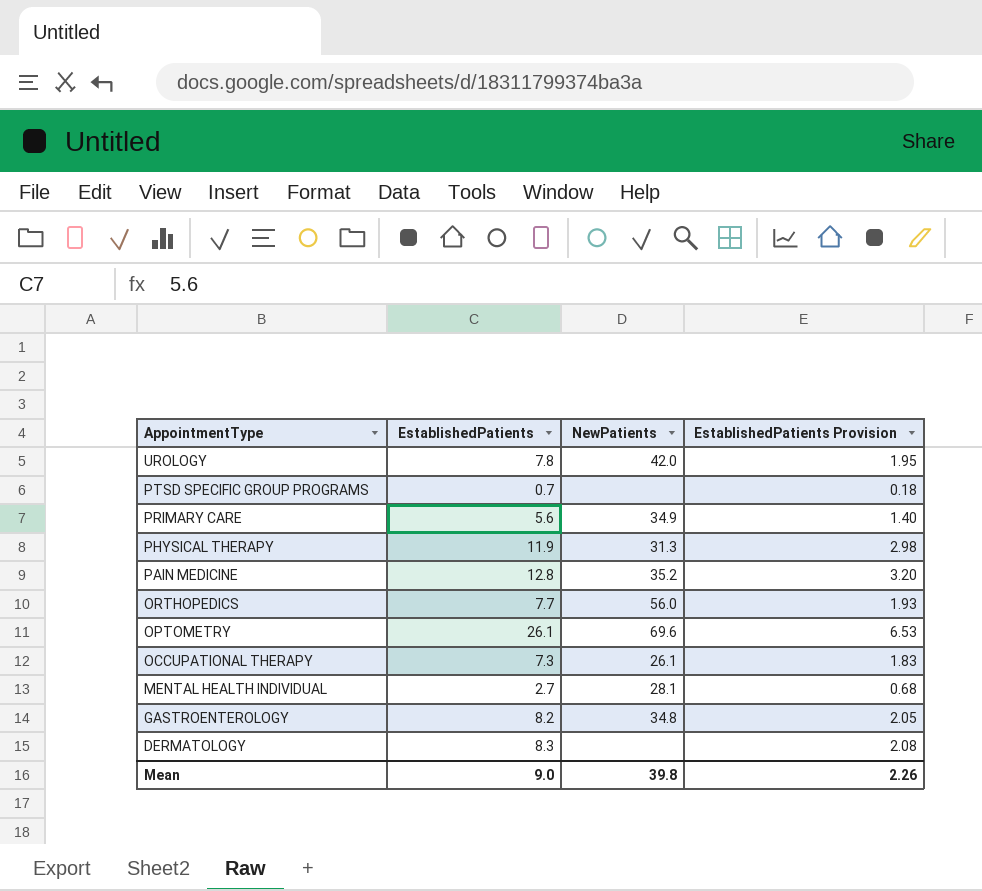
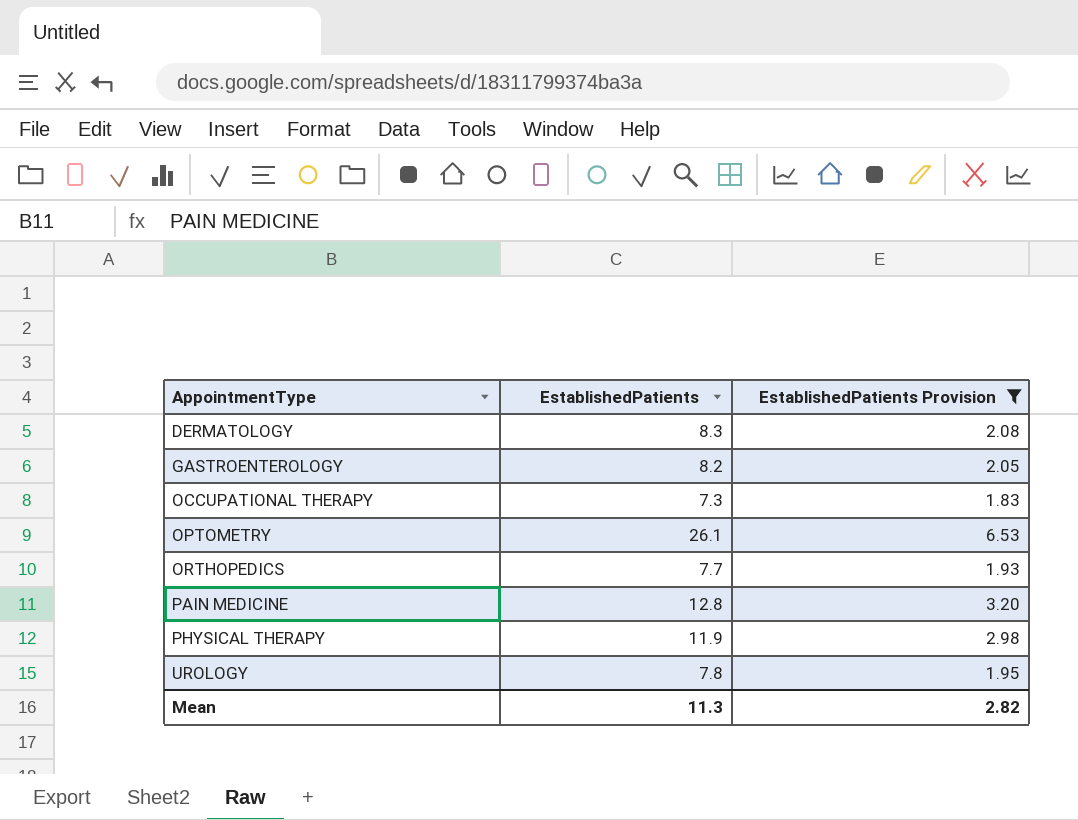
filter: none -> EstablishedPatients Provision >= 1.83
row order: AppointmentType descending -> AppointmentType ascending
column NewPatients | position: 3 -> none
Mean | EstablishedPatients: 9.0 -> 11.3
Mean | EstablishedPatients Provision: 2.26 -> 2.82

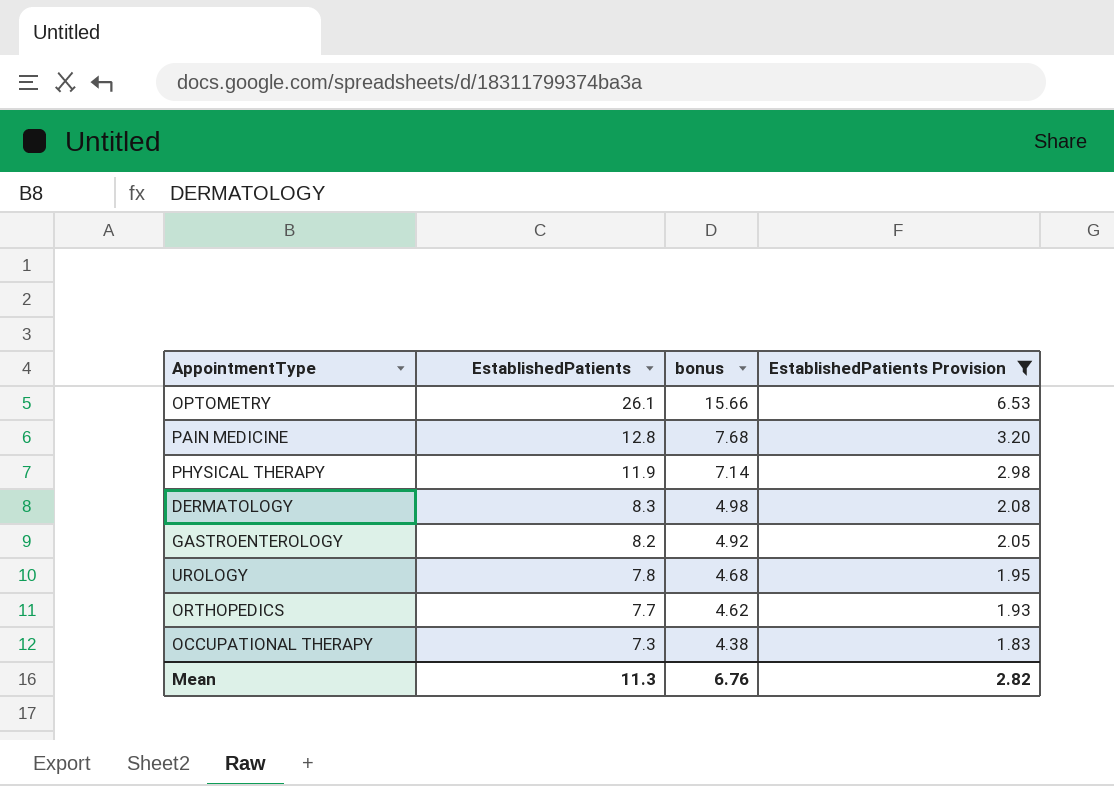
row order: AppointmentType ascending -> EstablishedPatients descending
column bonus | formula: none -> [EstablishedPatients] * 0.6

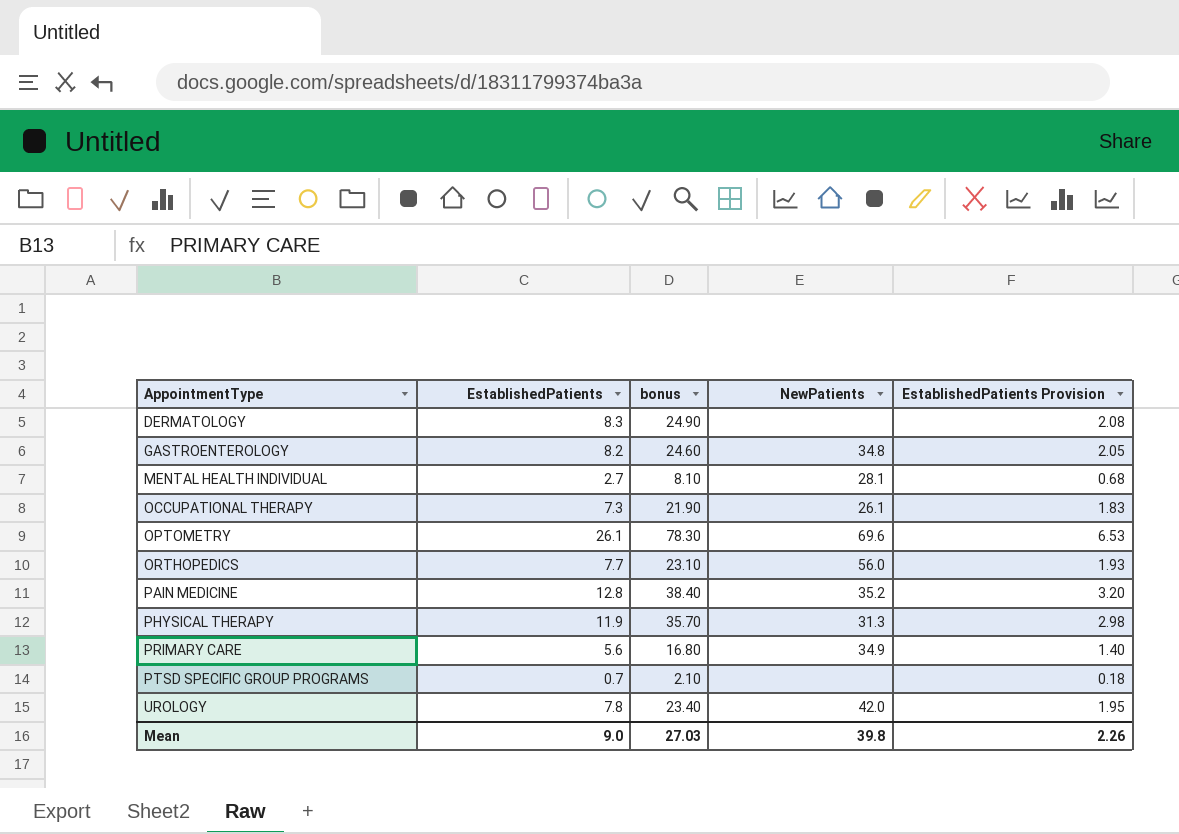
filter: EstablishedPatients Provision >= 1.83 -> none
row order: EstablishedPatients descending -> AppointmentType ascending
column bonus | formula: [EstablishedPatients] * 0.6 -> [EstablishedPatients] * 3
column NewPatients | position: none -> 4
Mean | EstablishedPatients: 11.3 -> 9.0
Mean | bonus: 6.76 -> 27.03
Mean | EstablishedPatients Provision: 2.82 -> 2.26

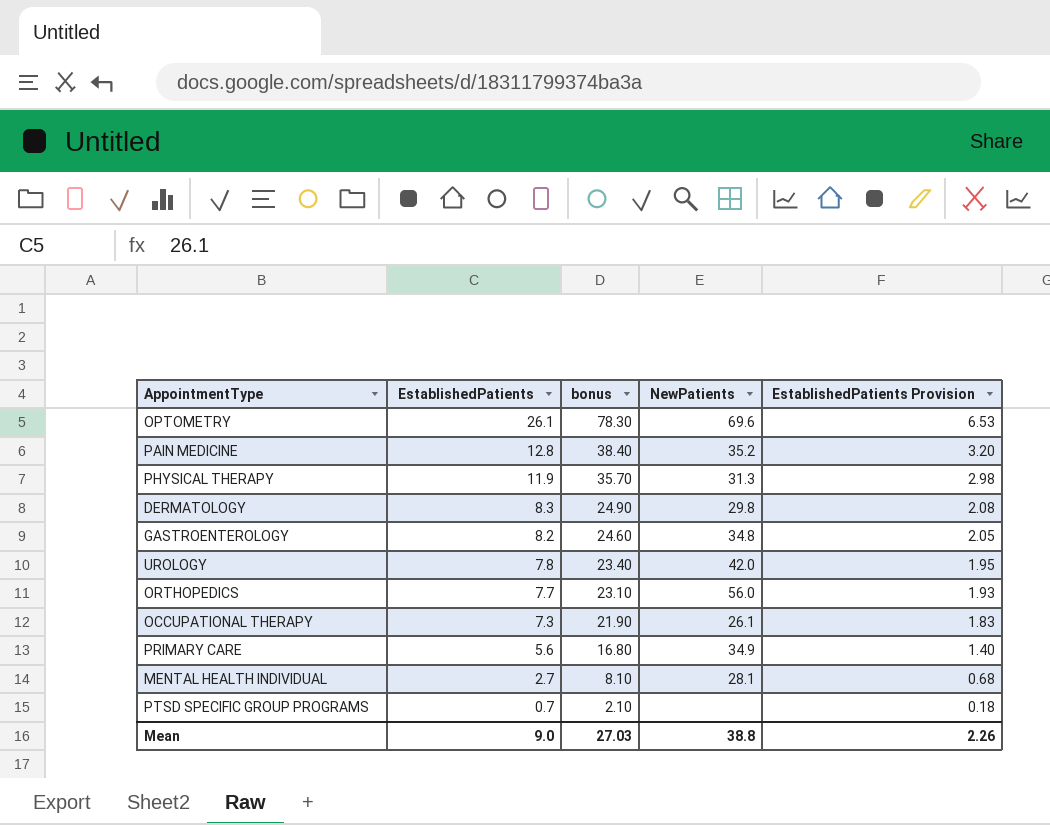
row order: AppointmentType ascending -> EstablishedPatients descending
DERMATOLOGY | NewPatients: none -> 29.8
Mean | NewPatients: 39.8 -> 38.8

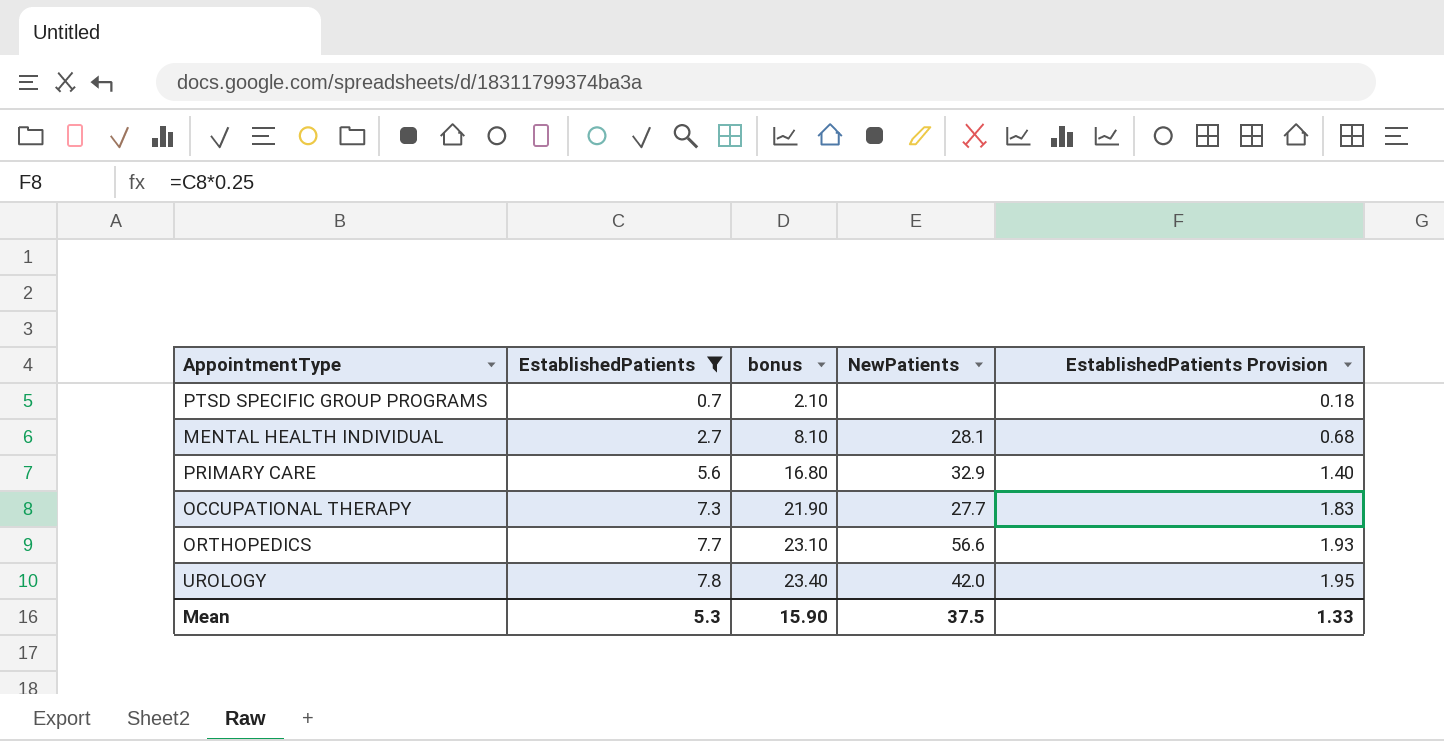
filter: none -> EstablishedPatients <= 7.8
row order: EstablishedPatients descending -> EstablishedPatients ascending
PRIMARY CARE | NewPatients: 34.9 -> 32.9
OCCUPATIONAL THERAPY | NewPatients: 26.1 -> 27.7
ORTHOPEDICS | NewPatients: 56.0 -> 56.6
Mean | EstablishedPatients: 9.0 -> 5.3
Mean | bonus: 27.03 -> 15.90
Mean | NewPatients: 38.8 -> 37.5
Mean | EstablishedPatients Provision: 2.26 -> 1.33

